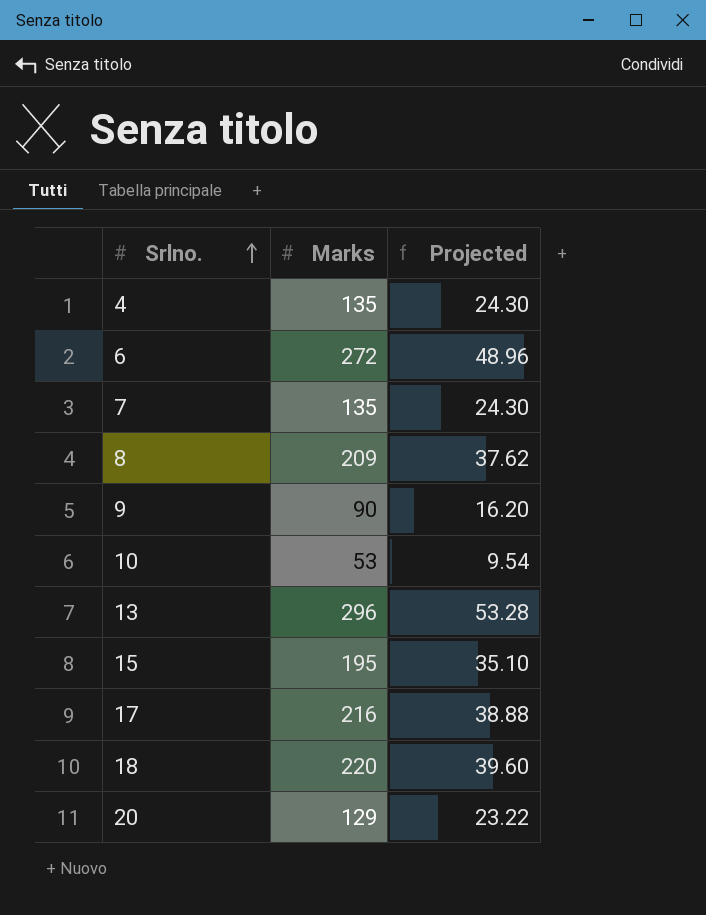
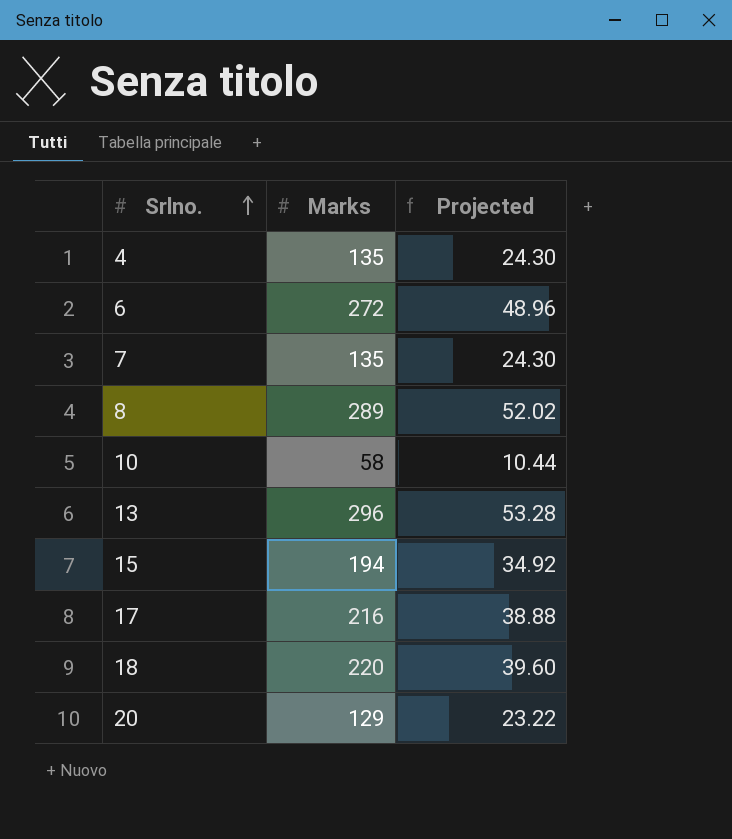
row 9: 90 | 16.20 -> none
8 | Marks: 209 -> 289
8 | Projected: 37.62 -> 52.02
10 | Marks: 53 -> 58
10 | Projected: 9.54 -> 10.44
15 | Marks: 195 -> 194
15 | Projected: 35.10 -> 34.92

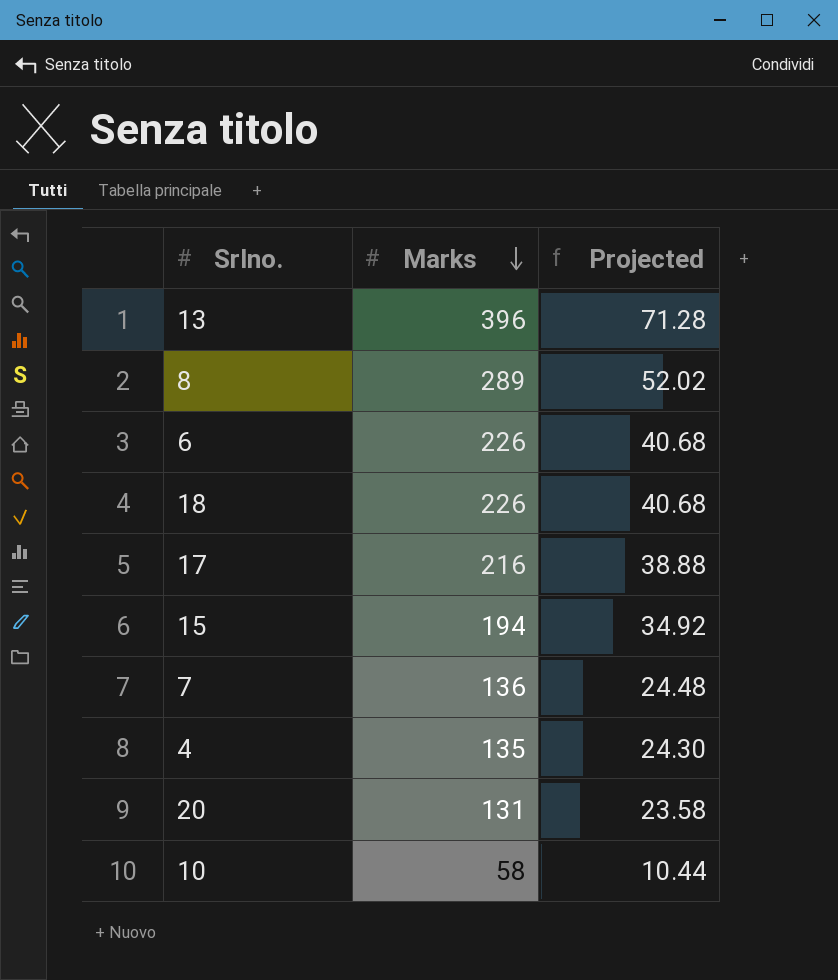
row order: Srlno. ascending -> Marks descending
13 | Marks: 296 -> 396
13 | Projected: 53.28 -> 71.28
6 | Marks: 272 -> 226
6 | Projected: 48.96 -> 40.68
18 | Marks: 220 -> 226
18 | Projected: 39.60 -> 40.68
7 | Marks: 135 -> 136
7 | Projected: 24.30 -> 24.48
20 | Marks: 129 -> 131
20 | Projected: 23.22 -> 23.58

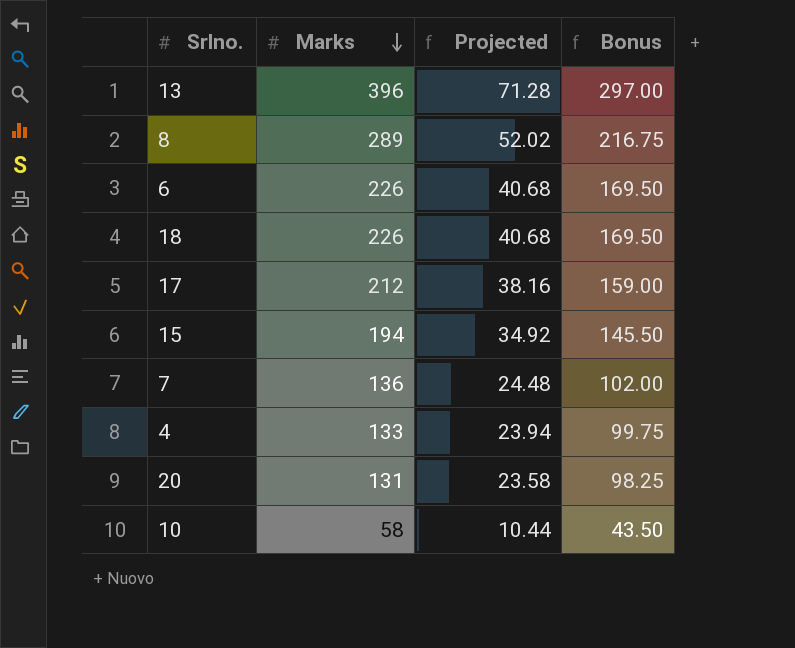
column Bonus | formula: none -> [Marks] * 0.75
17 | Marks: 216 -> 212
17 | Projected: 38.88 -> 38.16
4 | Marks: 135 -> 133
4 | Projected: 24.30 -> 23.94

